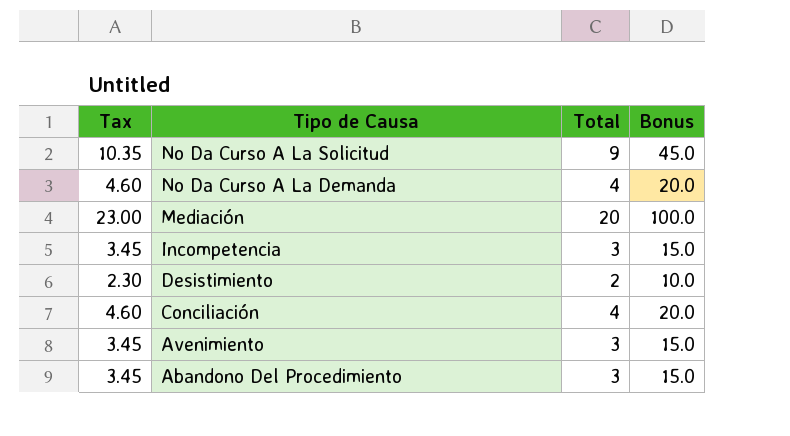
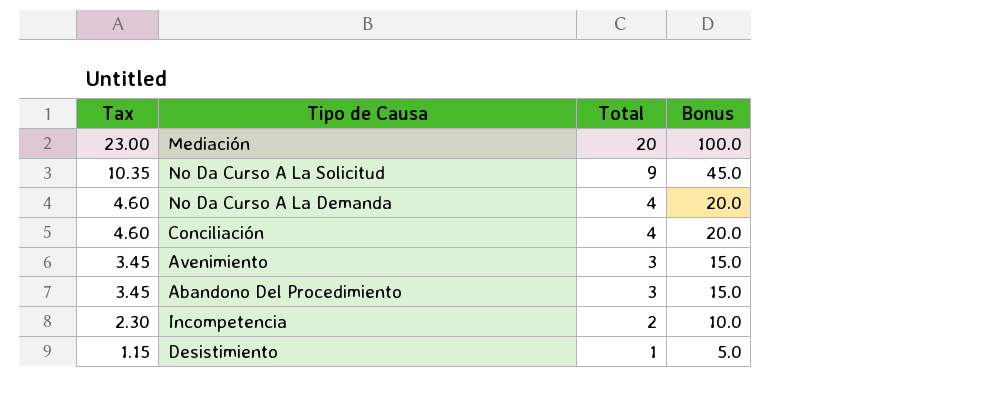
row order: Tipo de Causa descending -> Tax descending
Incompetencia | Tax: 3.45 -> 2.30
Incompetencia | Total: 3 -> 2
Incompetencia | Bonus: 15.0 -> 10.0
Desistimiento | Tax: 2.30 -> 1.15
Desistimiento | Total: 2 -> 1
Desistimiento | Bonus: 10.0 -> 5.0

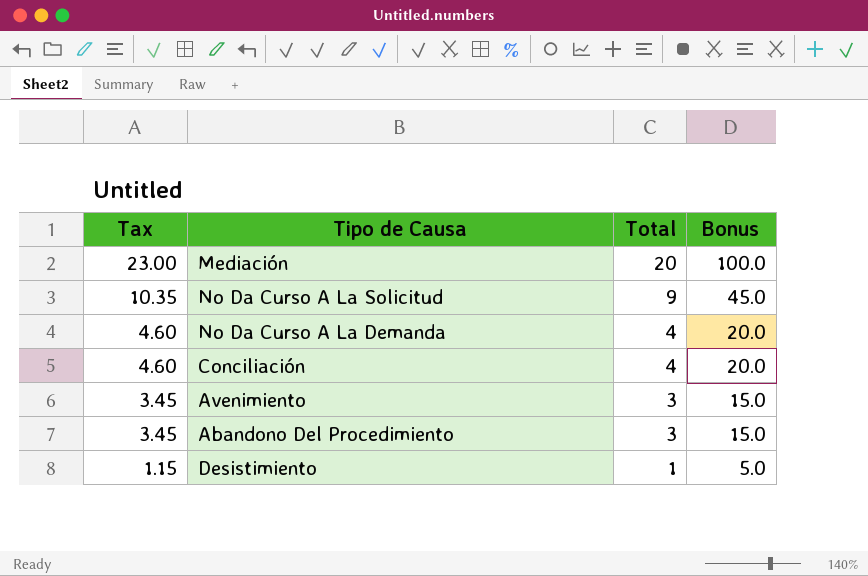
row Incompetencia: 2.30 | 2 | 10.0 -> none

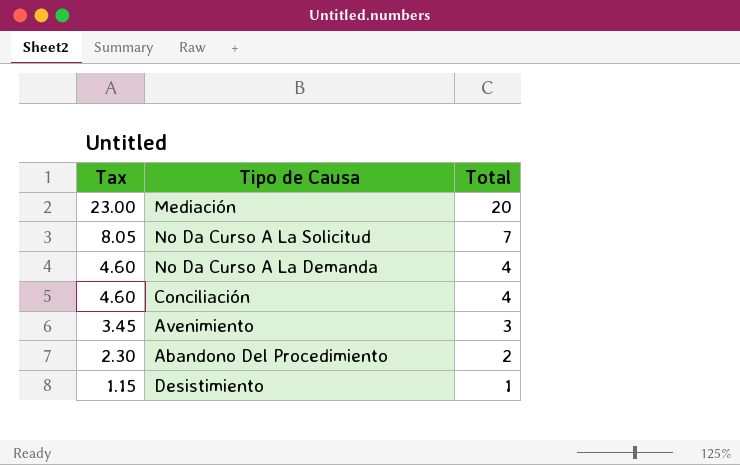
column Bonus | formula: [Total] * 5 -> none
No Da Curso A La Solicitud | Tax: 10.35 -> 8.05
No Da Curso A La Solicitud | Total: 9 -> 7
Abandono Del Procedimiento | Tax: 3.45 -> 2.30
Abandono Del Procedimiento | Total: 3 -> 2

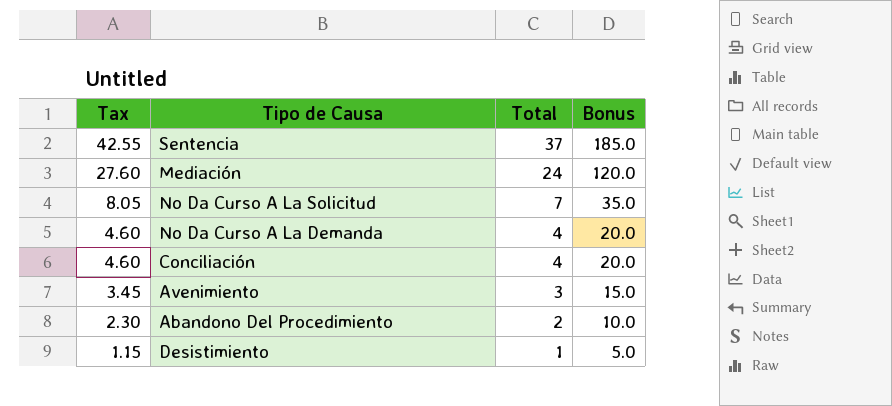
column Bonus | formula: none -> [Total] * 5
row Sentencia: none -> 42.55 | 37 | 185.0
Mediación | Tax: 23.00 -> 27.60
Mediación | Total: 20 -> 24

